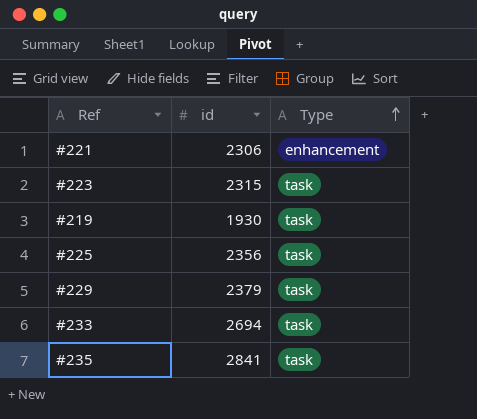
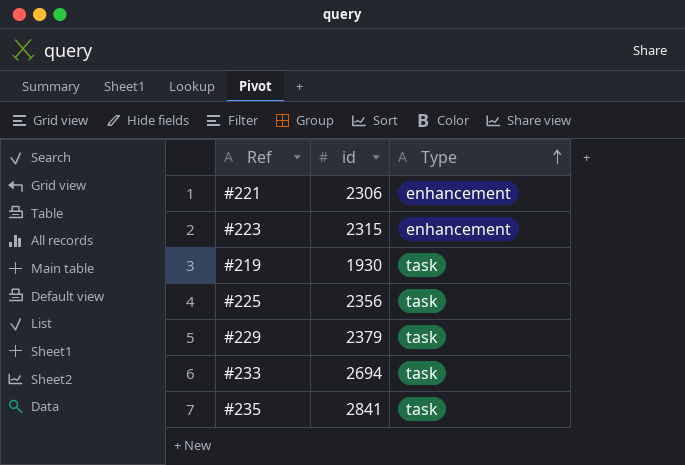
#223 | Type: task -> enhancement

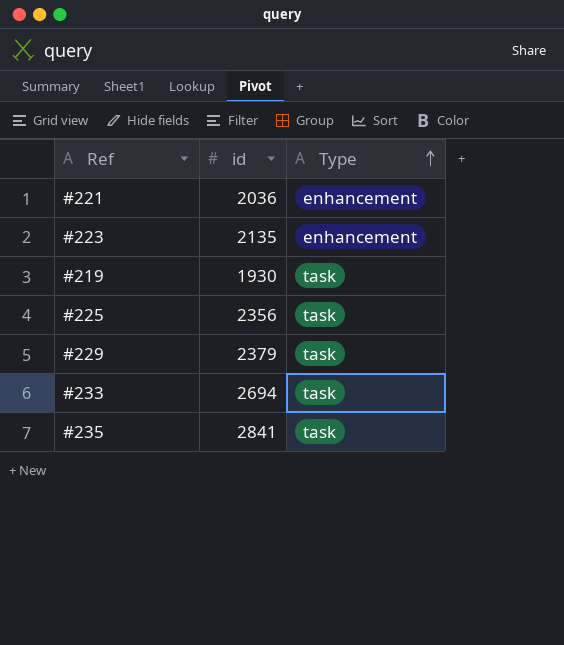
#221 | id: 2306 -> 2036
#223 | id: 2315 -> 2135

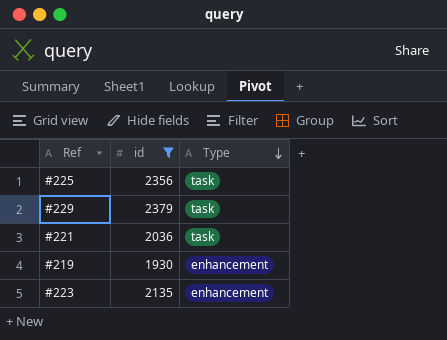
filter: none -> id <= 2379
row order: Type ascending -> Type descending
#221 | Type: enhancement -> task
#219 | Type: task -> enhancement

